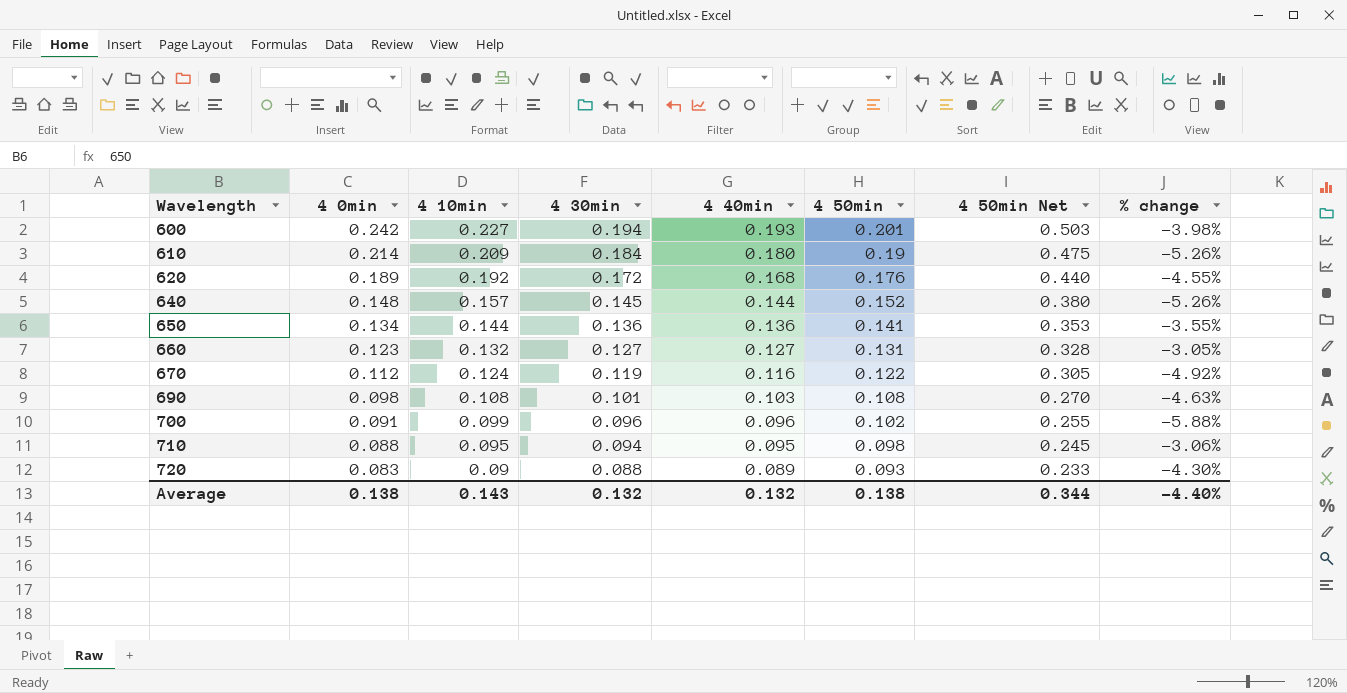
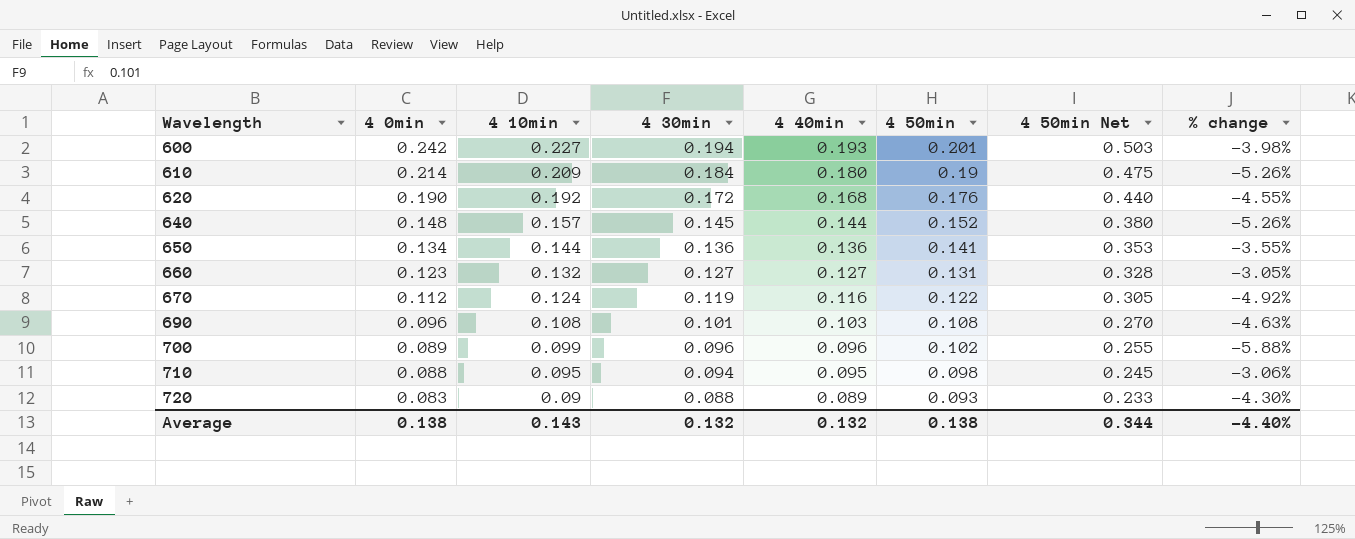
620 | 4 0min: 0.189 -> 0.190
690 | 4 0min: 0.098 -> 0.096
700 | 4 0min: 0.091 -> 0.089

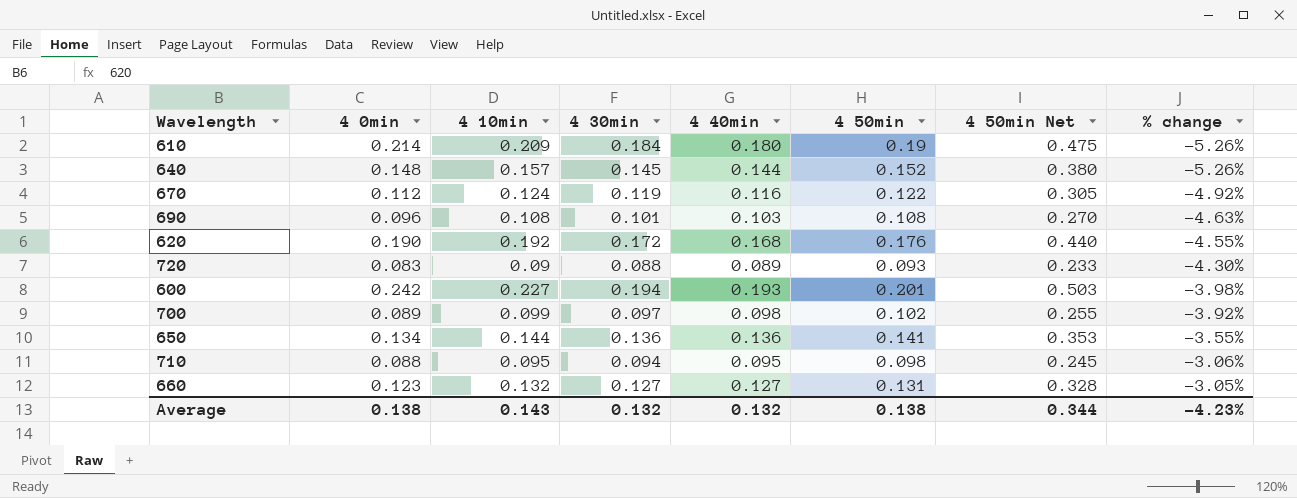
row order: Wavelength ascending -> % change ascending
700 | 4 30min: 0.096 -> 0.097
700 | 4 40min: 0.096 -> 0.098
700 | % change: -5.88% -> -3.92%
Average | % change: -4.40% -> -4.23%

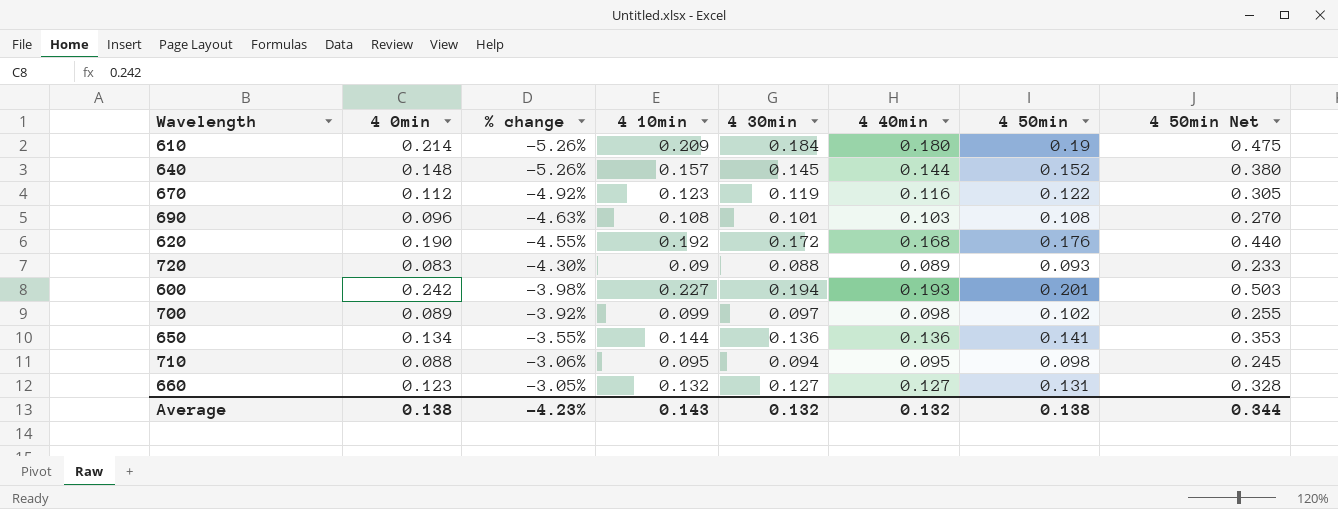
column % change | position: 8 -> 3
670 | 4 10min: 0.124 -> 0.123

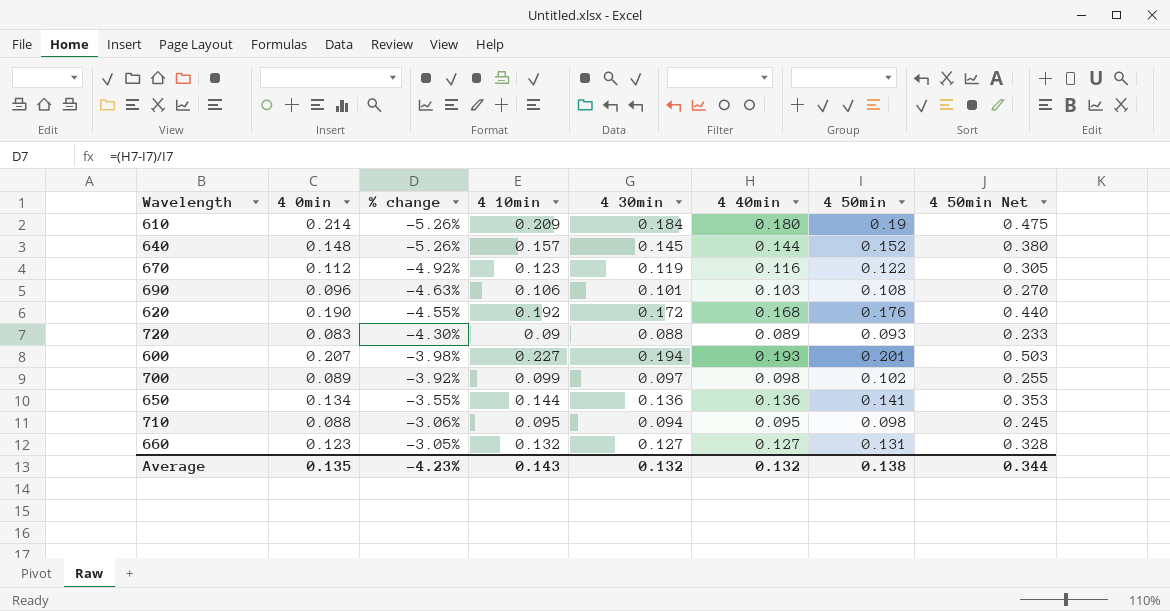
690 | 4 10min: 0.108 -> 0.106
600 | 4 0min: 0.242 -> 0.207
Average | 4 0min: 0.138 -> 0.135

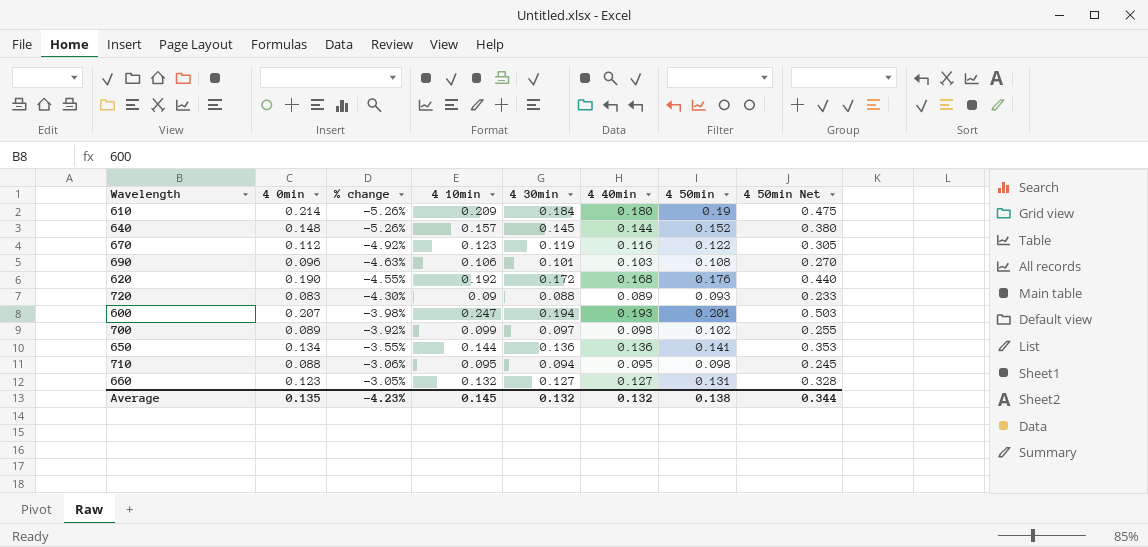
600 | 4 10min: 0.227 -> 0.247
Average | 4 10min: 0.143 -> 0.145

